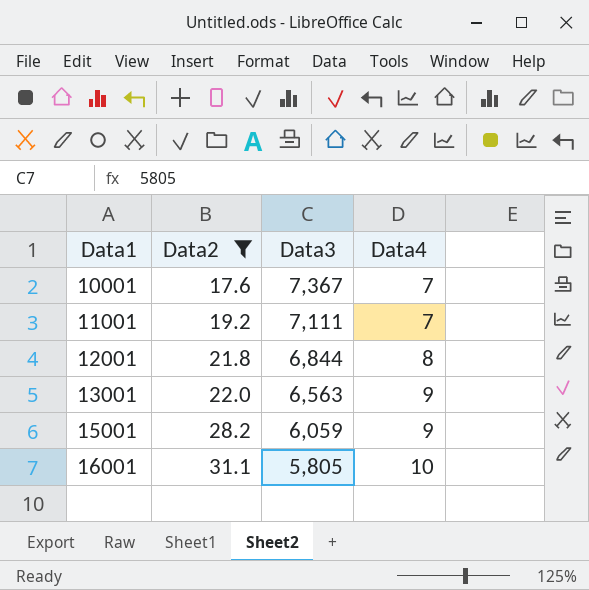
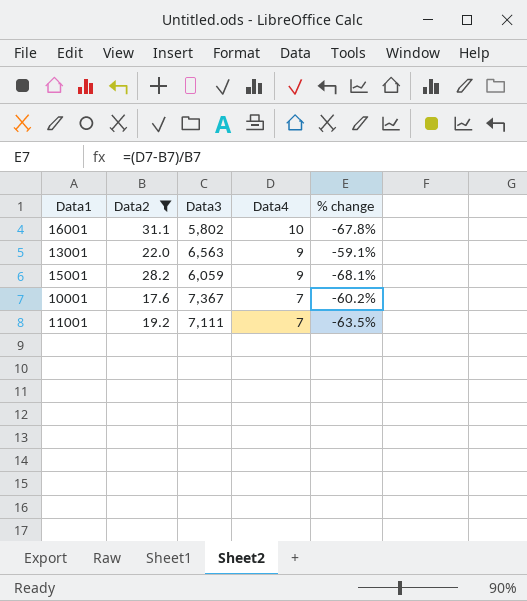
row order: Data1 ascending -> Data4 descending
column % change | formula: none -> ([Data4] - [Data2]) / [Data2]
row 12001: 21.8 | 6,844 | 8 -> none
16001 | Data3: 5,805 -> 5,802

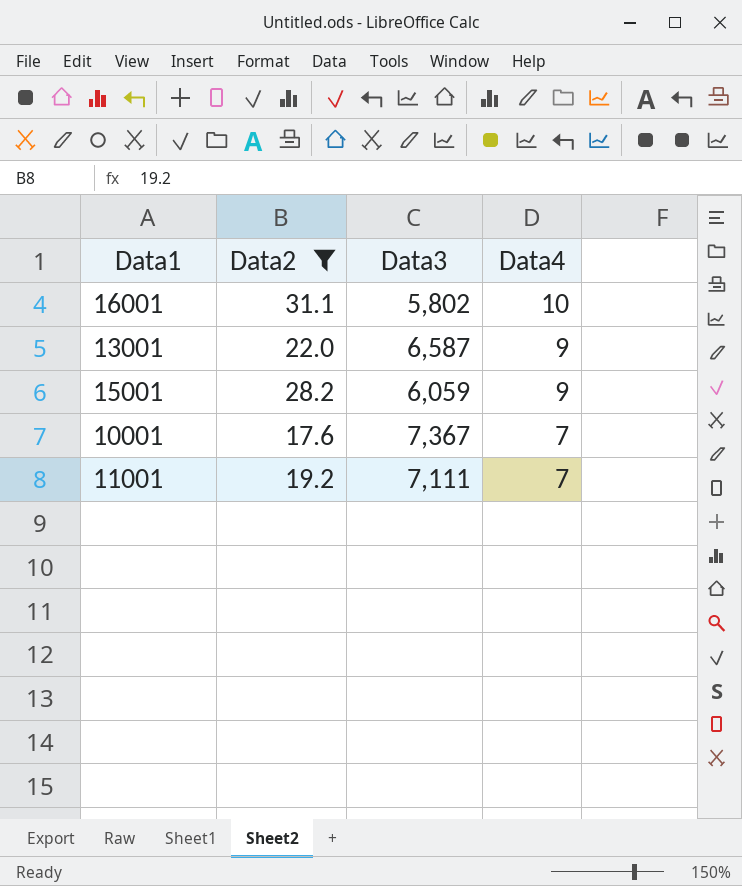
column % change | formula: ([Data4] - [Data2]) / [Data2] -> none
13001 | Data3: 6,563 -> 6,587

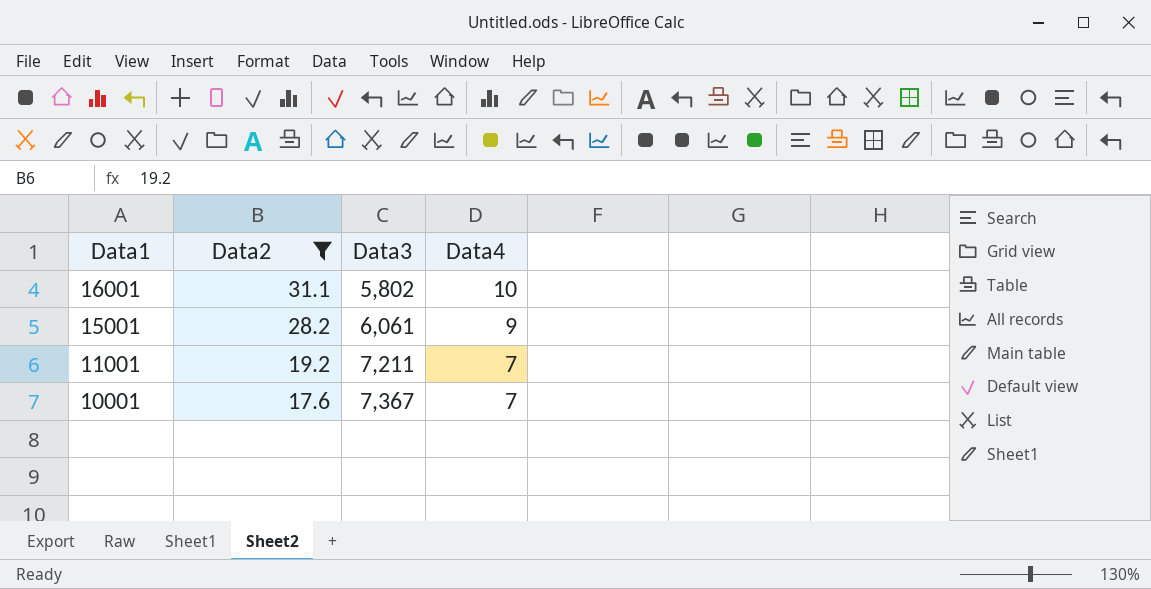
row order: Data4 descending -> Data1 descending
row 13001: 22.0 | 6,587 | 9 -> none
15001 | Data3: 6,059 -> 6,061
11001 | Data3: 7,111 -> 7,211

